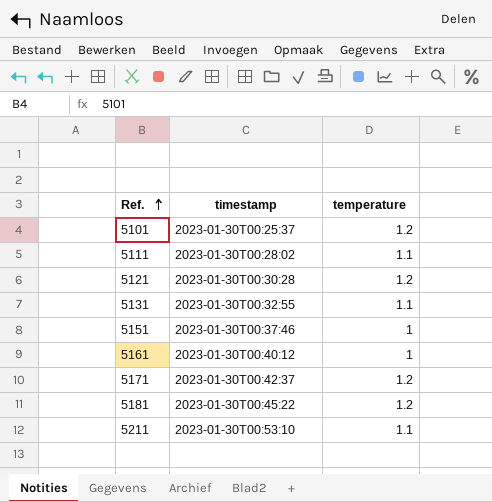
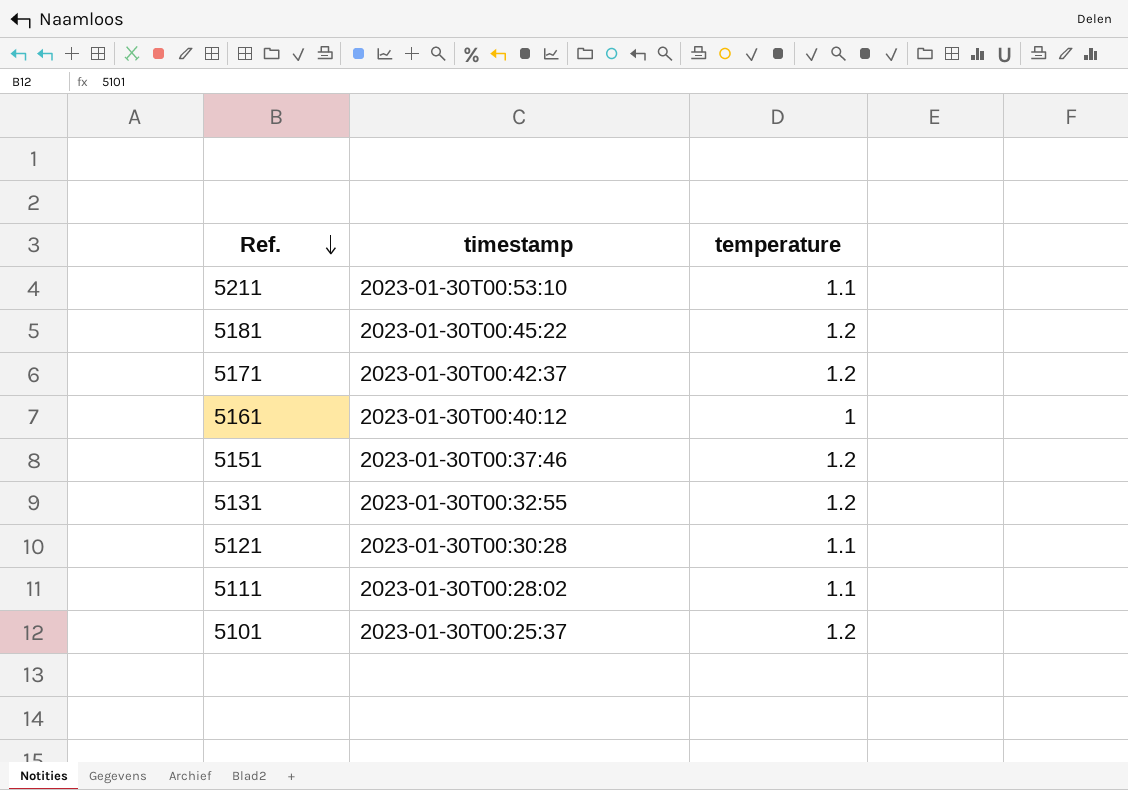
row order: Ref. ascending -> Ref. descending
5151 | temperature: 1 -> 1.2
5131 | temperature: 1.1 -> 1.2
5121 | temperature: 1.2 -> 1.1

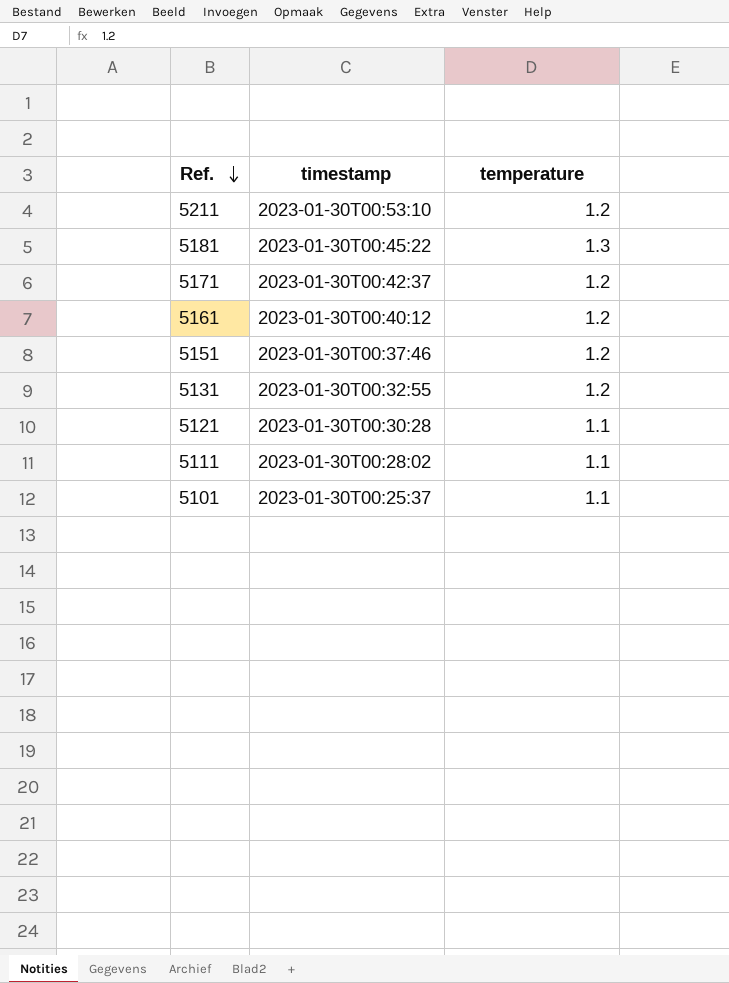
5211 | temperature: 1.1 -> 1.2
5181 | temperature: 1.2 -> 1.3
5161 | temperature: 1 -> 1.2
5101 | temperature: 1.2 -> 1.1

